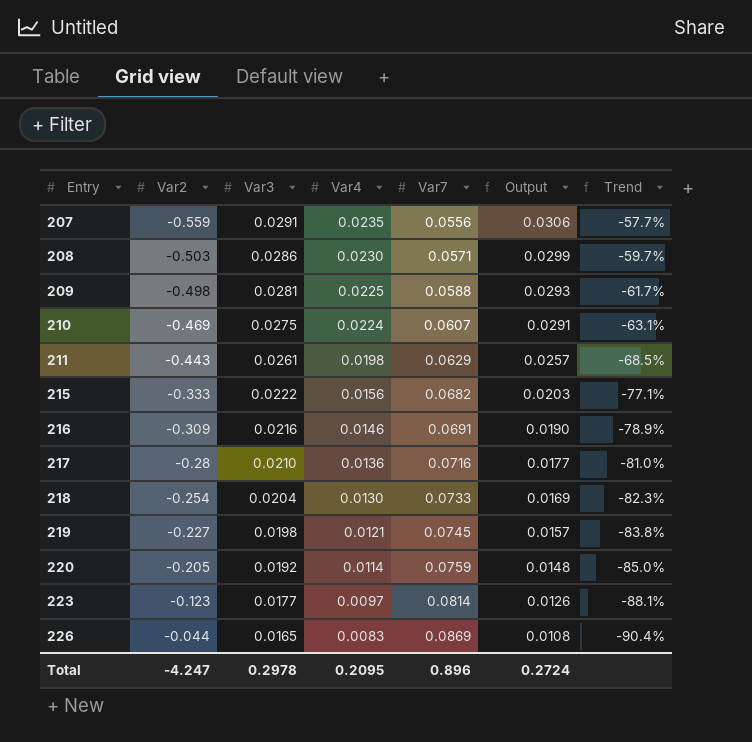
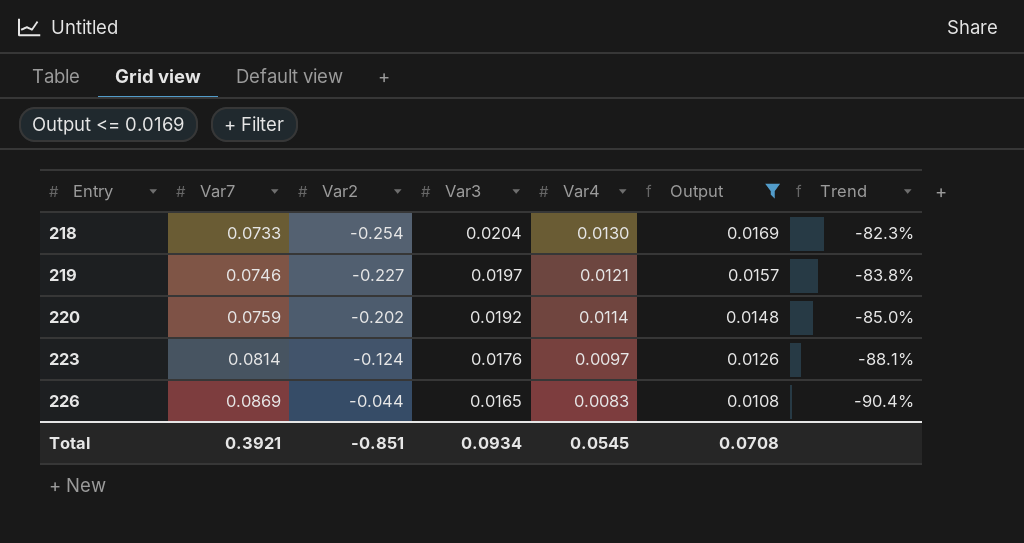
filter: none -> Output <= 0.0169
column Var7 | position: 5 -> 2
219 | Var7: 0.0745 -> 0.0746
219 | Var3: 0.0198 -> 0.0197
220 | Var2: -0.205 -> -0.202
223 | Var2: -0.123 -> -0.124
223 | Var3: 0.0177 -> 0.0176
Total | Var7: 0.896 -> 0.3921
Total | Var2: -4.247 -> -0.851
Total | Var3: 0.2978 -> 0.0934
Total | Var4: 0.2095 -> 0.0545
Total | Output: 0.2724 -> 0.0708

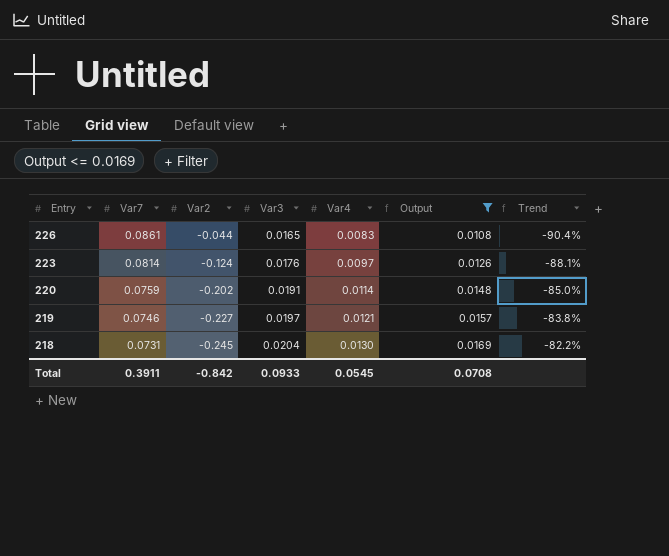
row order: Entry ascending -> Entry descending
226 | Var7: 0.0869 -> 0.0861
220 | Var3: 0.0192 -> 0.0191
218 | Var7: 0.0733 -> 0.0731
218 | Var2: -0.254 -> -0.245
218 | Trend: -82.3% -> -82.2%
Total | Var7: 0.3921 -> 0.3911
Total | Var2: -0.851 -> -0.842
Total | Var3: 0.0934 -> 0.0933

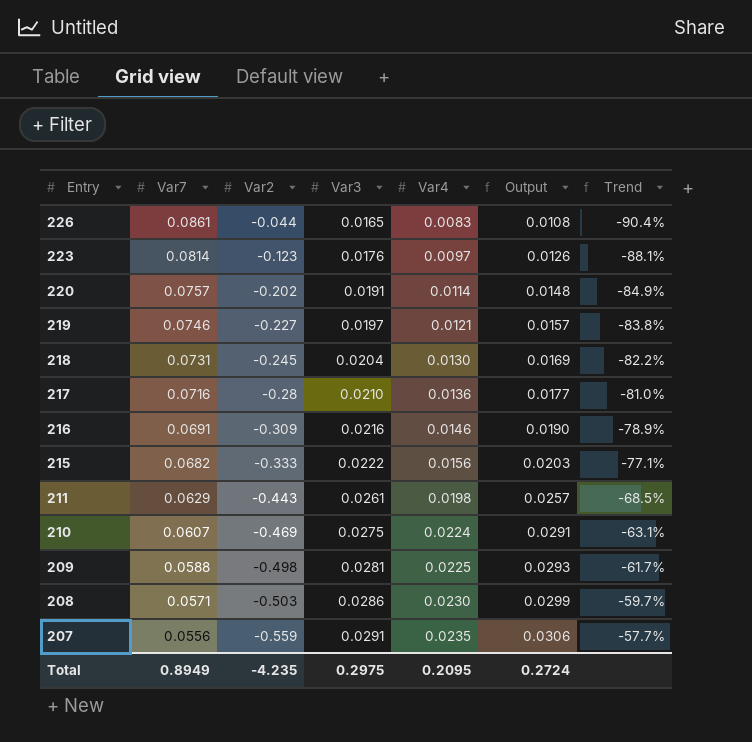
filter: Output <= 0.0169 -> none
223 | Var2: -0.124 -> -0.123
220 | Var7: 0.0759 -> 0.0757
220 | Trend: -85.0% -> -84.9%
Total | Var7: 0.3911 -> 0.8949
Total | Var2: -0.842 -> -4.235
Total | Var3: 0.0933 -> 0.2975
Total | Var4: 0.0545 -> 0.2095
Total | Output: 0.0708 -> 0.2724

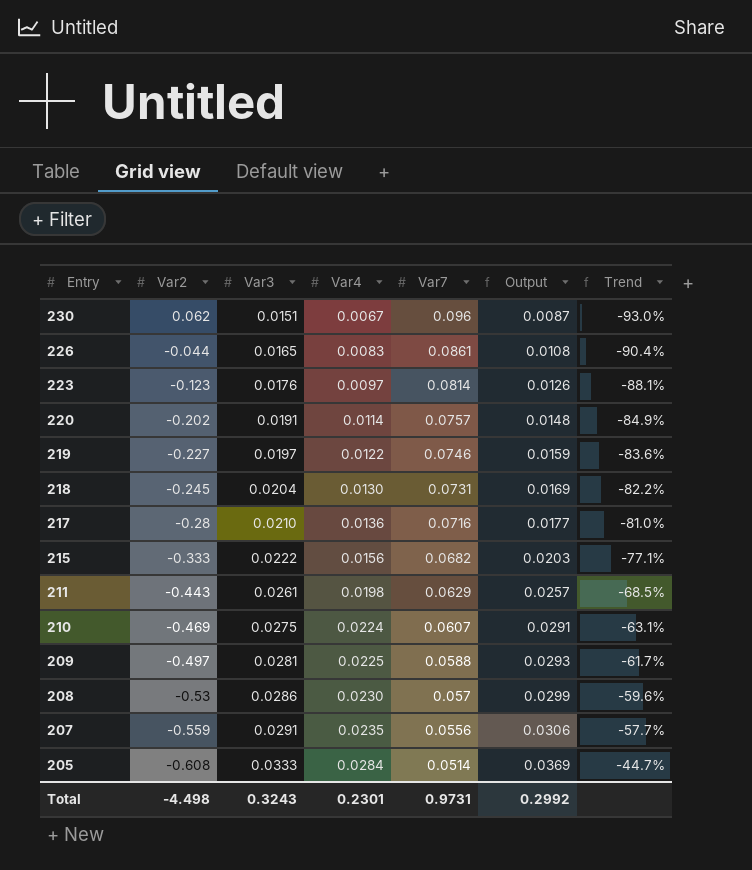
column Var7 | position: 2 -> 5
row 216: 0.0691 | -0.309 | 0.0216 | 0.0146 | 0.0190 | -78.9% -> none
row 230: none -> 0.062 | 0.0151 | 0.0067 | 0.096 | 0.0087 | -93.0%
219 | Var4: 0.0121 -> 0.0122
219 | Output: 0.0157 -> 0.0159
219 | Trend: -83.8% -> -83.6%
209 | Var2: -0.498 -> -0.497
208 | Var2: -0.503 -> -0.53
208 | Var7: 0.0571 -> 0.057
208 | Trend: -59.7% -> -59.6%
row 205: none -> -0.608 | 0.0333 | 0.0284 | 0.0514 | 0.0369 | -44.7%
Total | Var2: -4.235 -> -4.498
Total | Var3: 0.2975 -> 0.3243
Total | Var4: 0.2095 -> 0.2301
Total | Var7: 0.8949 -> 0.9731
Total | Output: 0.2724 -> 0.2992

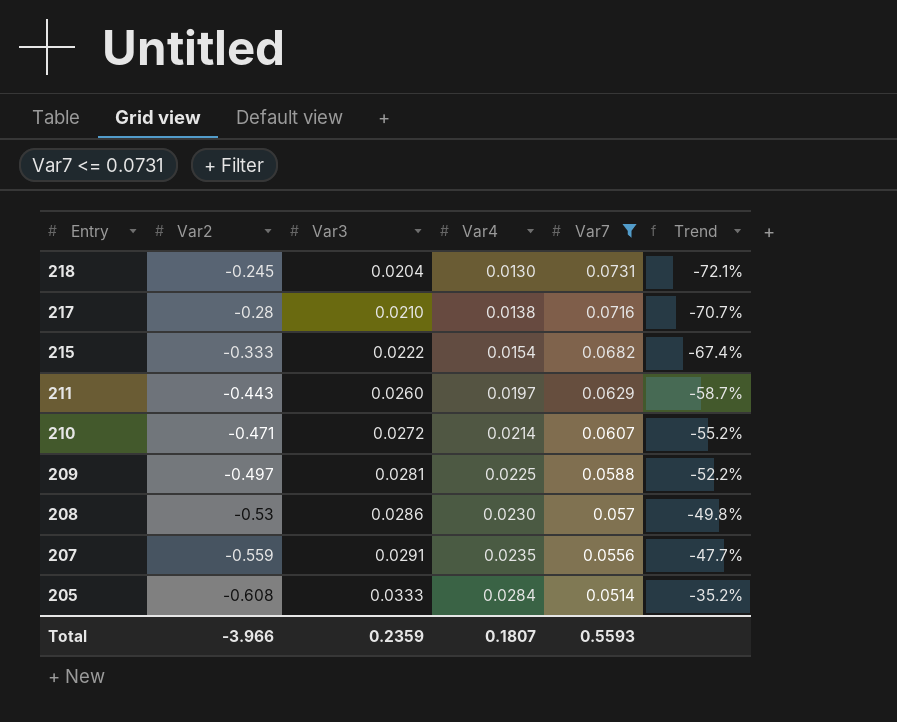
filter: none -> Var7 <= 0.0731
column Output | formula: [Var4] * 1.3 -> none
column Trend | formula: ([Var4] - [Var7]) / [Var7] -> ([Var3] - [Var7]) / [Var7]
217 | Var4: 0.0136 -> 0.0138
215 | Var4: 0.0156 -> 0.0154
211 | Var3: 0.0261 -> 0.0260
211 | Var4: 0.0198 -> 0.0197
210 | Var2: -0.469 -> -0.471
210 | Var3: 0.0275 -> 0.0272
210 | Var4: 0.0224 -> 0.0214
Total | Var2: -4.498 -> -3.966
Total | Var3: 0.3243 -> 0.2359
Total | Var4: 0.2301 -> 0.1807
Total | Var7: 0.9731 -> 0.5593

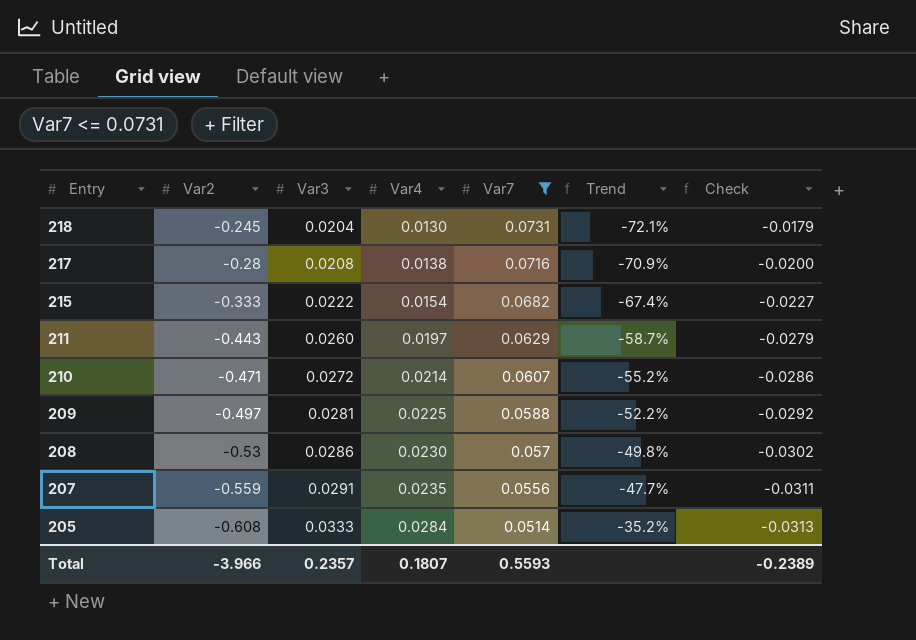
column Check | formula: none -> [Var2] * [Var7]
217 | Var3: 0.0210 -> 0.0208
217 | Trend: -70.7% -> -70.9%
Total | Var3: 0.2359 -> 0.2357

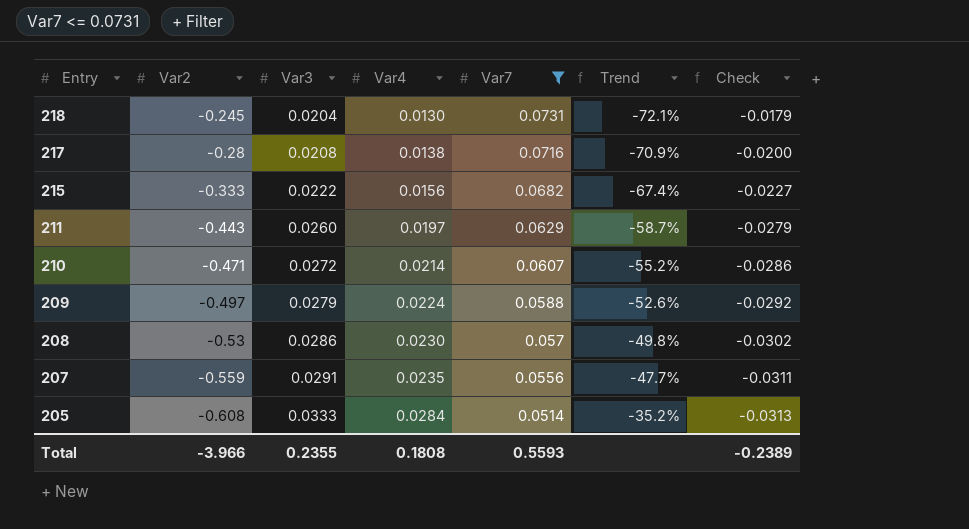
215 | Var4: 0.0154 -> 0.0156
209 | Var3: 0.0281 -> 0.0279
209 | Var4: 0.0225 -> 0.0224
209 | Trend: -52.2% -> -52.6%
Total | Var3: 0.2357 -> 0.2355
Total | Var4: 0.1807 -> 0.1808

